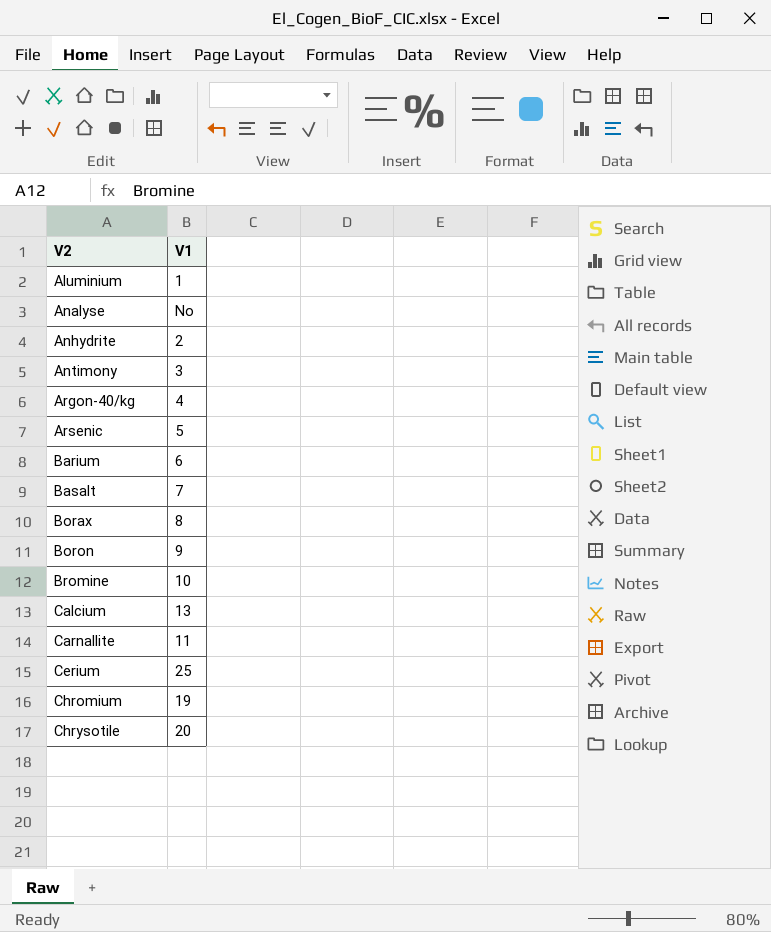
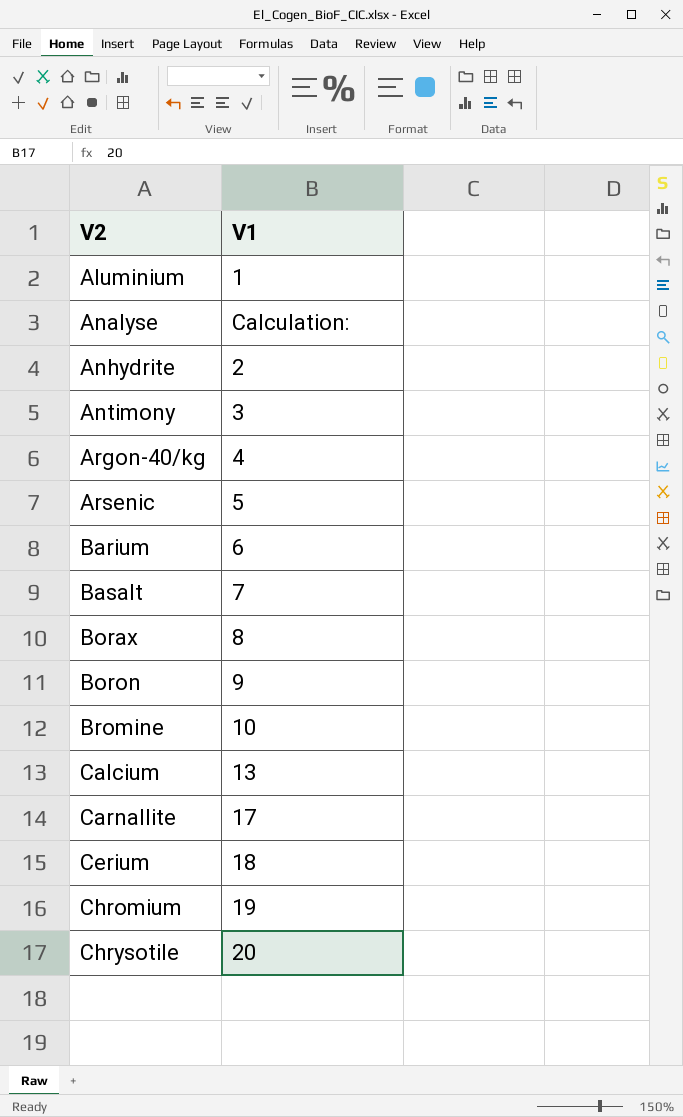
Analyse | V1: No -> Calculation:
Carnallite | V1: 11 -> 17
Cerium | V1: 25 -> 18

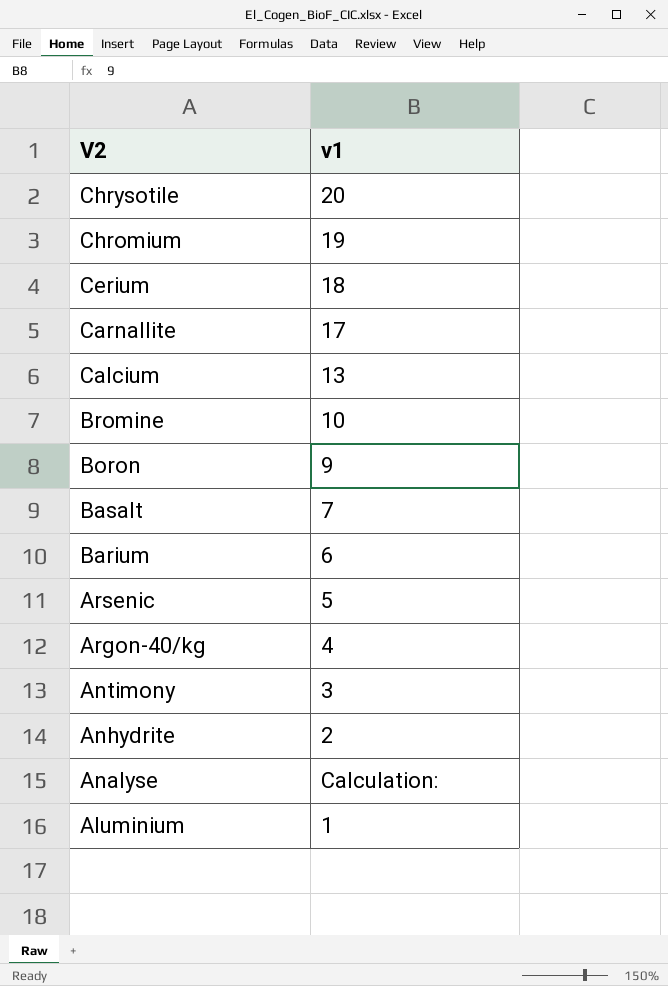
row order: V2 ascending -> V2 descending
column name: V1 -> v1
row Borax: 8 -> none

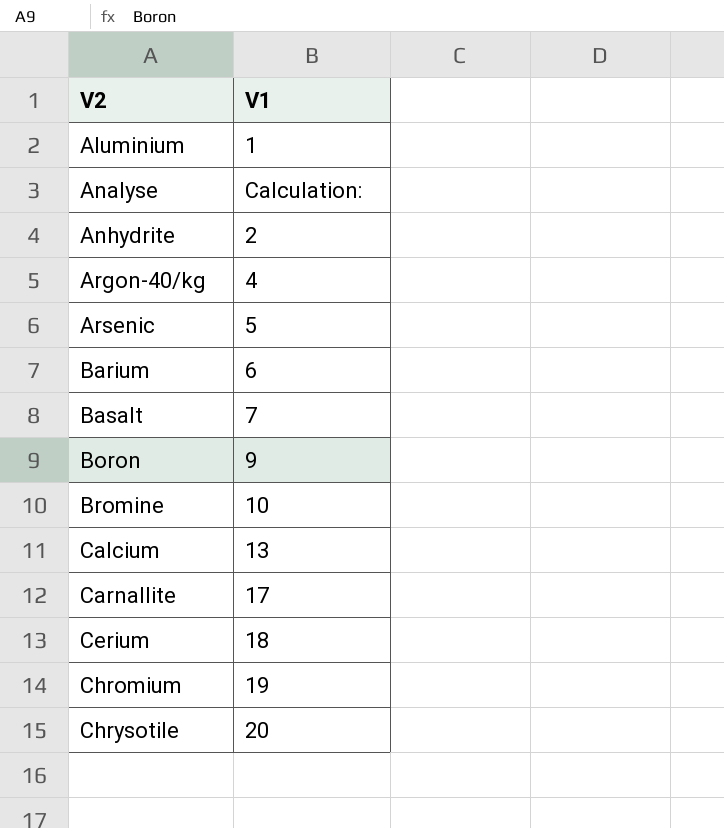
row order: V2 descending -> V2 ascending
column name: v1 -> V1
row Antimony: 3 -> none

